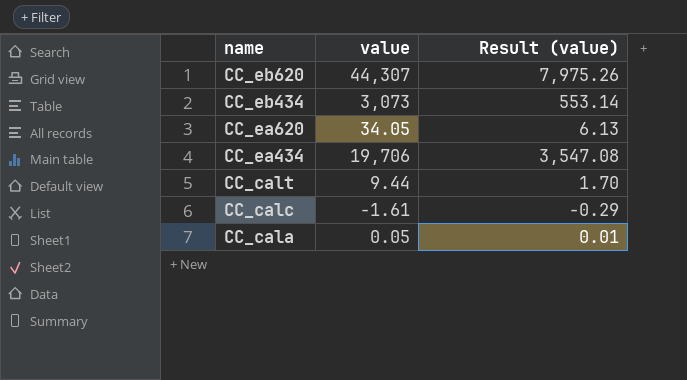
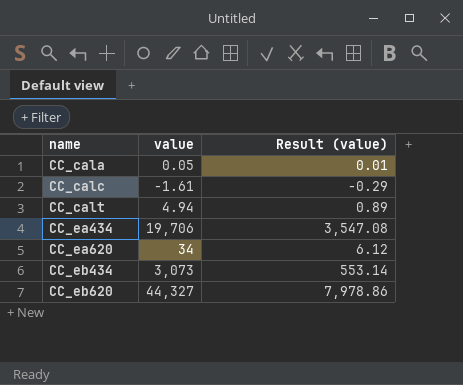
row order: name descending -> name ascending
CC_calt | value: 9.44 -> 4.94
CC_calt | Result (value): 1.70 -> 0.89
CC_ea620 | value: 34.05 -> 34
CC_ea620 | Result (value): 6.13 -> 6.12
CC_eb620 | value: 44,307 -> 44,327
CC_eb620 | Result (value): 7,975.26 -> 7,978.86

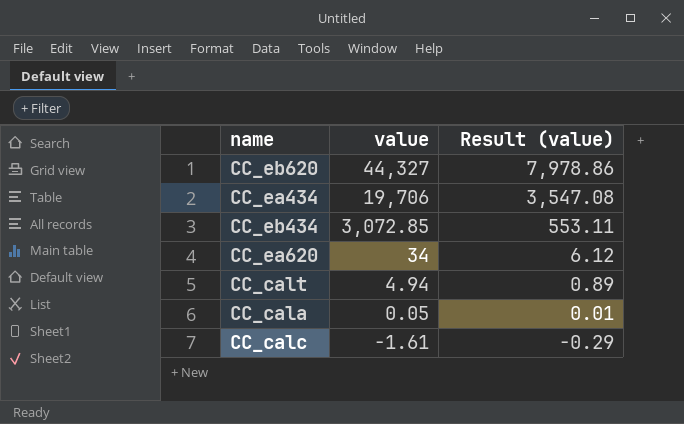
row order: name ascending -> value descending
CC_eb434 | value: 3,073 -> 3,072.85
CC_eb434 | Result (value): 553.14 -> 553.11

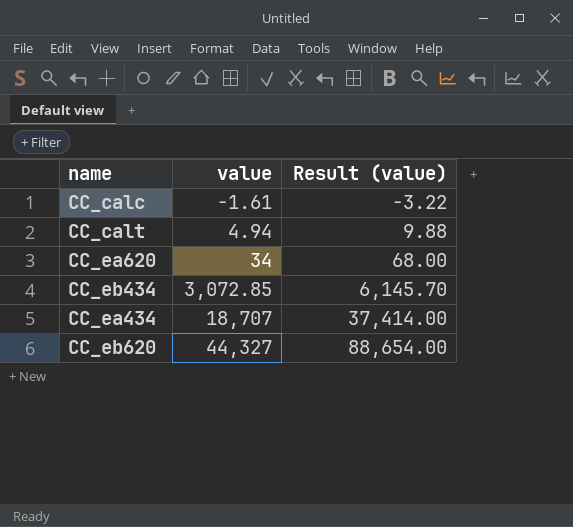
row order: value descending -> value ascending
column Result (value) | formula: [value] * 0.18 -> [value] * 2
row CC_cala: 0.05 | 0.01 -> none
CC_ea434 | value: 19,706 -> 18,707

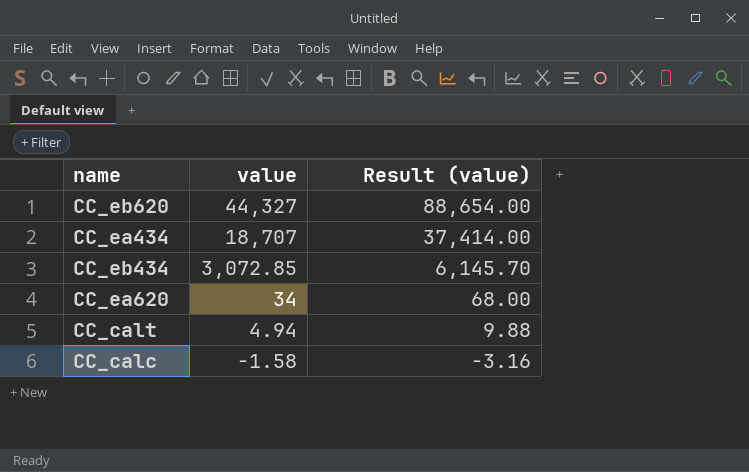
row order: value ascending -> value descending
CC_calc | value: -1.61 -> -1.58
CC_calc | Result (value): -3.22 -> -3.16

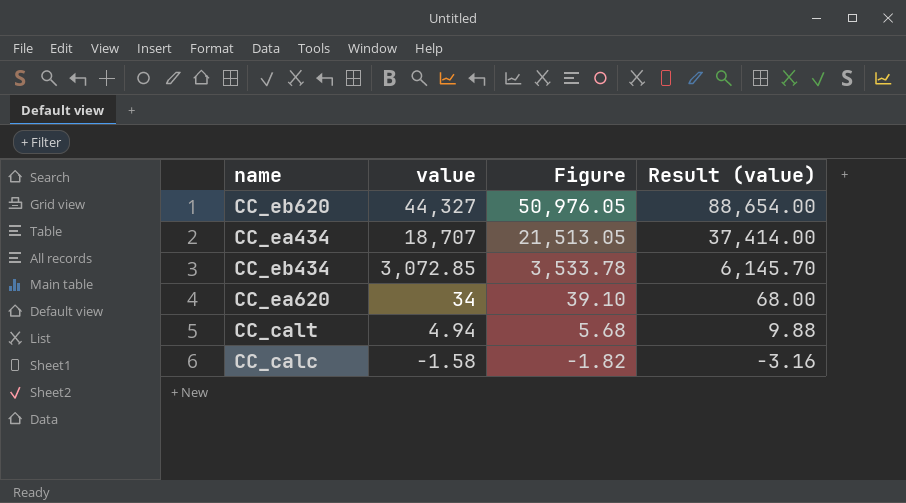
column Figure | formula: none -> [value] * 1.15

